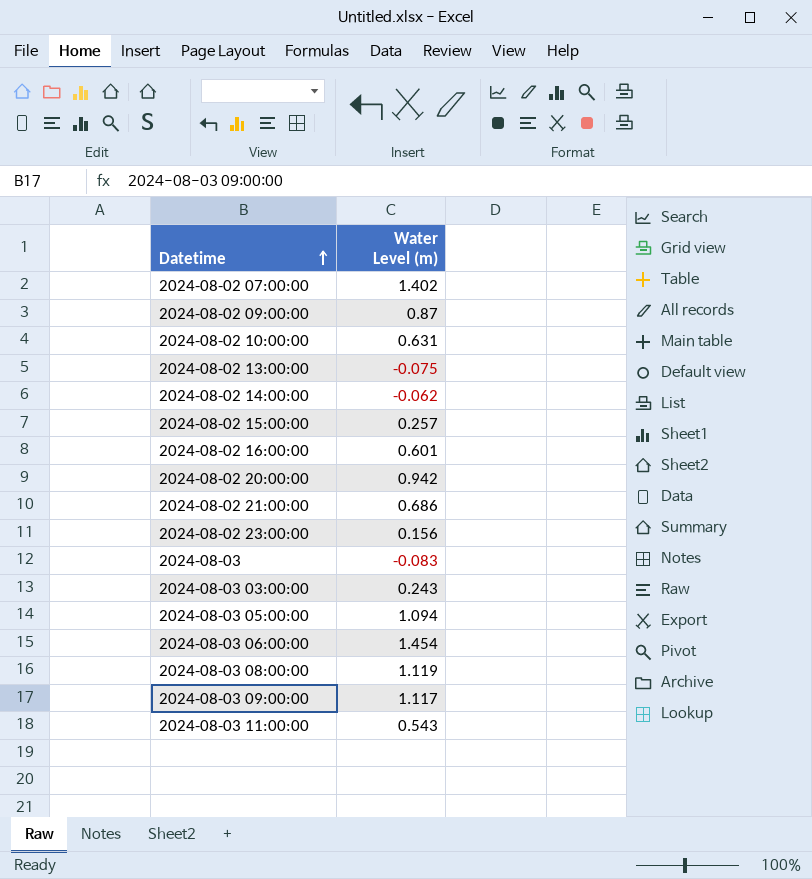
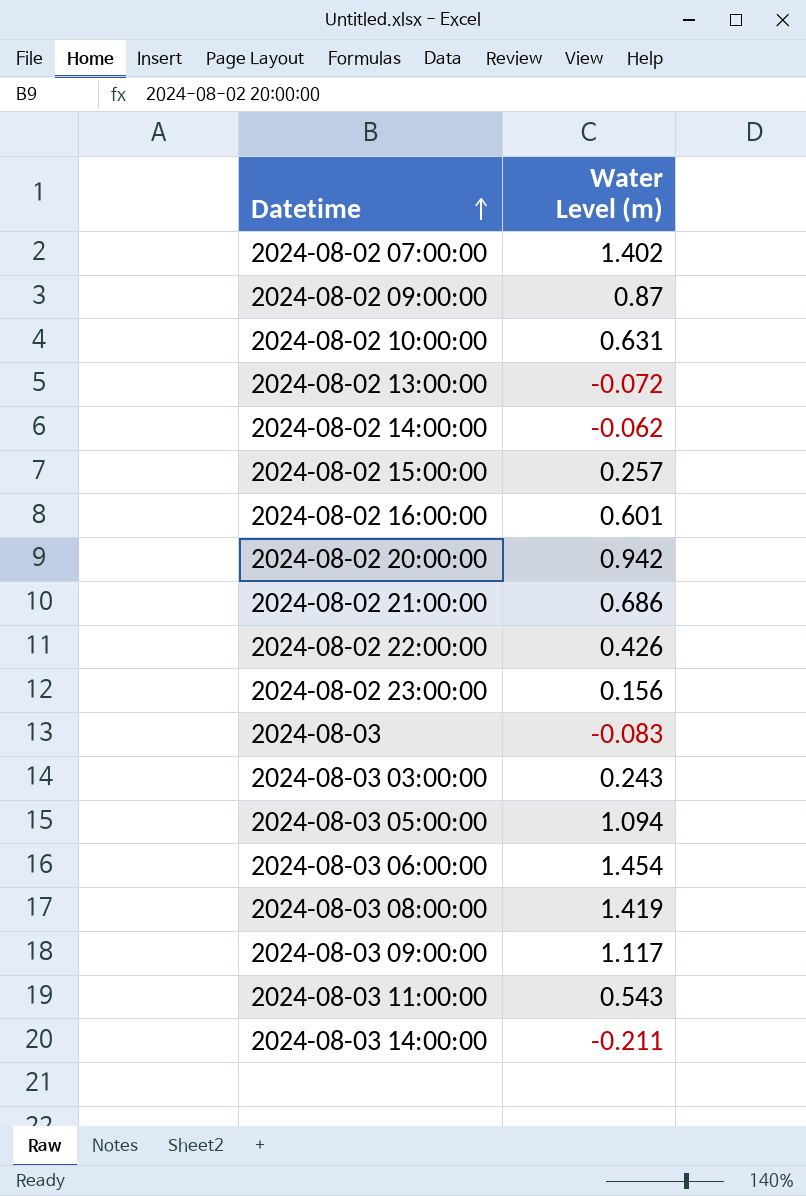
2024-08-02 13:00:00 | Water Level (m): -0.075 -> -0.072
row 2024-08-02 22:00:00: none -> 0.426
2024-08-03 08:00:00 | Water Level (m): 1.119 -> 1.419
row 2024-08-03 14:00:00: none -> -0.211

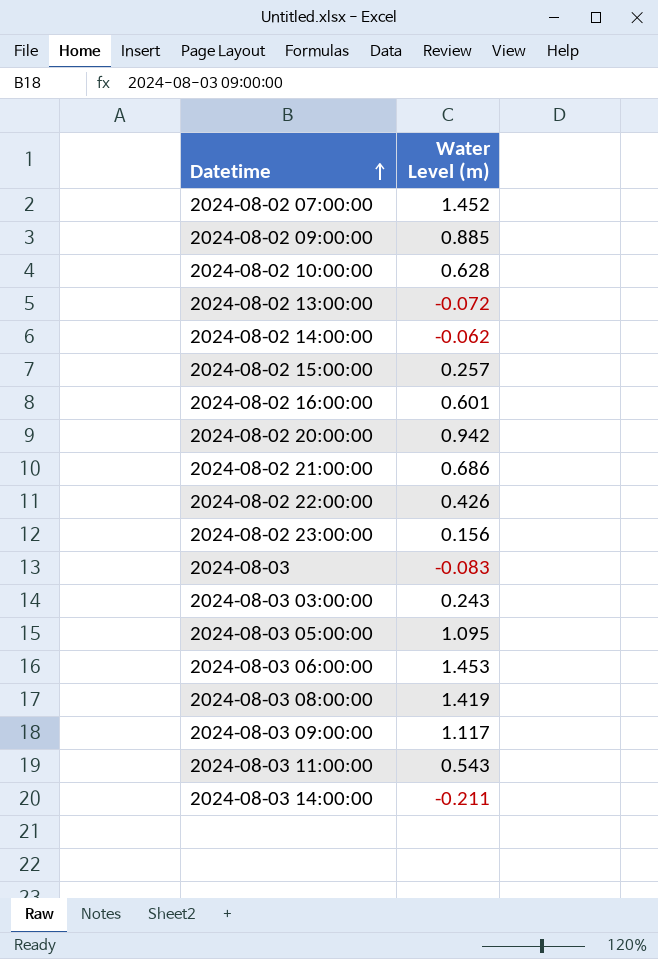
2024-08-02 07:00:00 | Water Level (m): 1.402 -> 1.452
2024-08-02 09:00:00 | Water Level (m): 0.87 -> 0.885
2024-08-02 10:00:00 | Water Level (m): 0.631 -> 0.628
2024-08-03 05:00:00 | Water Level (m): 1.094 -> 1.095
2024-08-03 06:00:00 | Water Level (m): 1.454 -> 1.453

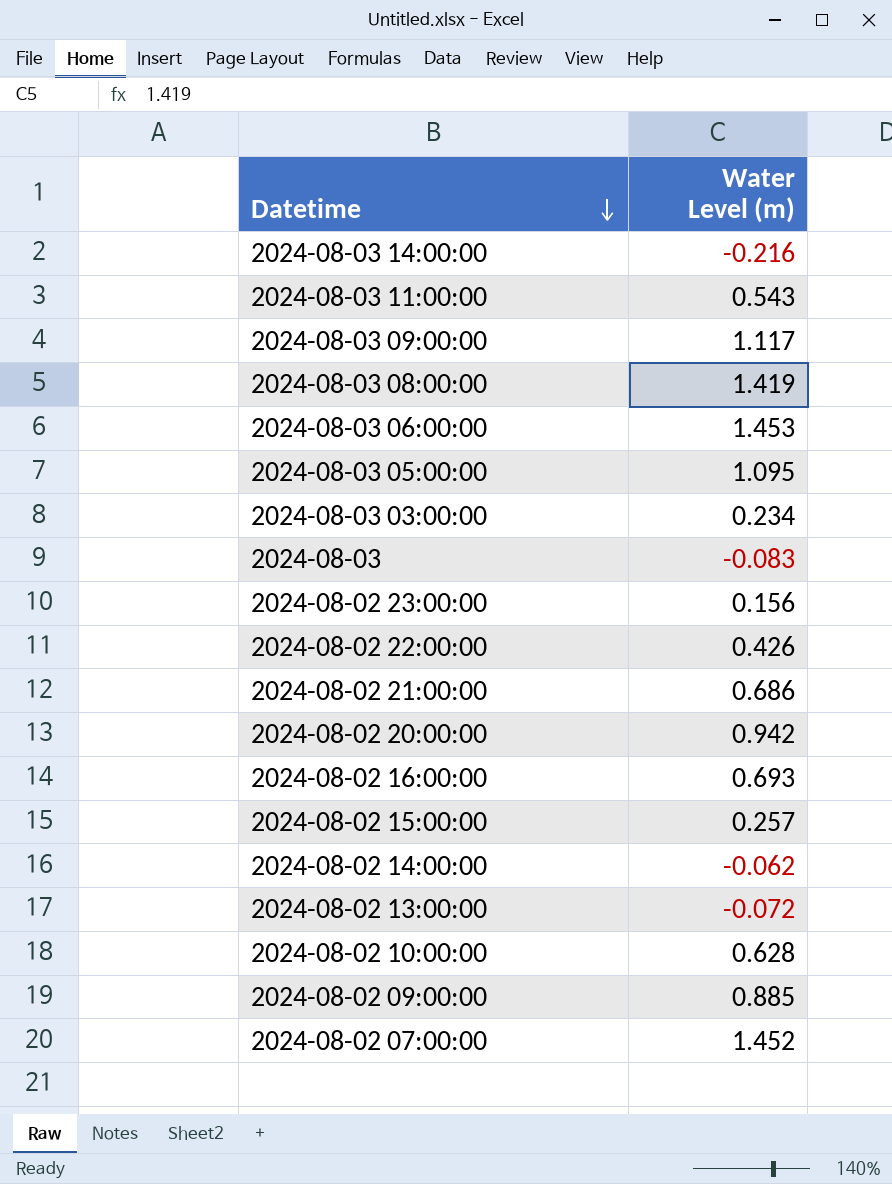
row order: Datetime ascending -> Datetime descending
2024-08-03 14:00:00 | Water Level (m): -0.211 -> -0.216
2024-08-03 03:00:00 | Water Level (m): 0.243 -> 0.234
2024-08-02 16:00:00 | Water Level (m): 0.601 -> 0.693

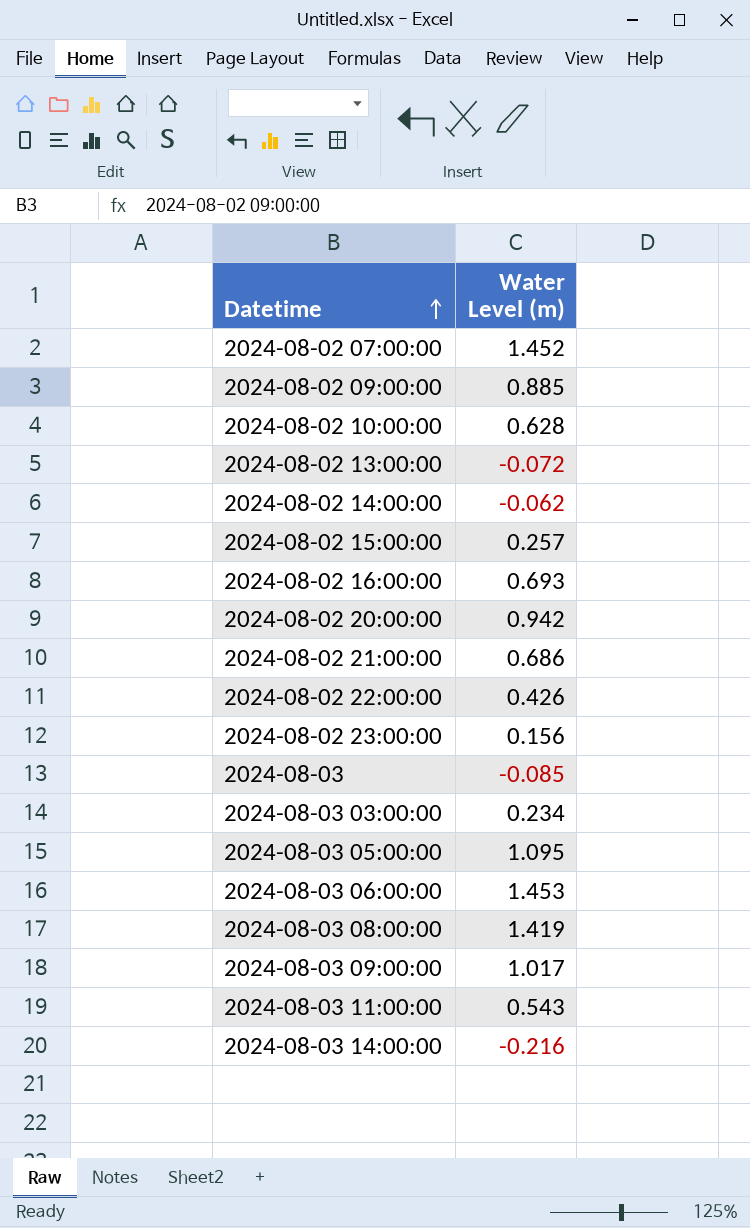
row order: Datetime descending -> Datetime ascending
2024-08-03 | Water Level (m): -0.083 -> -0.085
2024-08-03 09:00:00 | Water Level (m): 1.117 -> 1.017

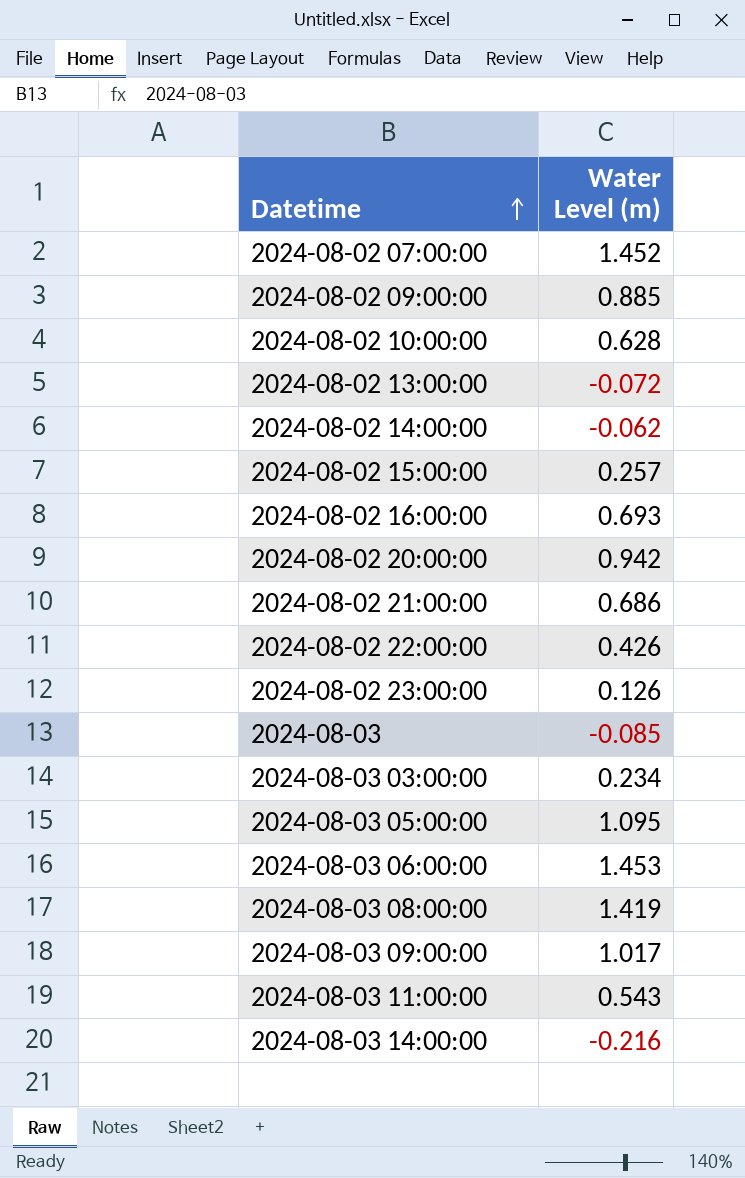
2024-08-02 23:00:00 | Water Level (m): 0.156 -> 0.126

